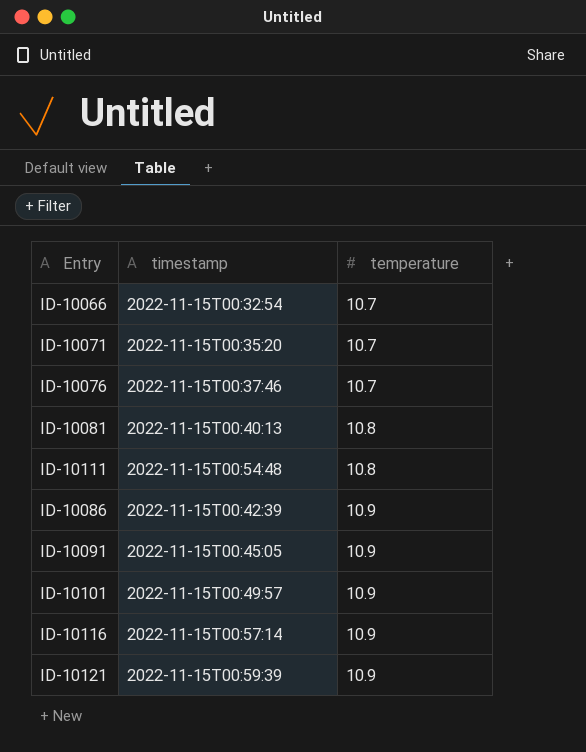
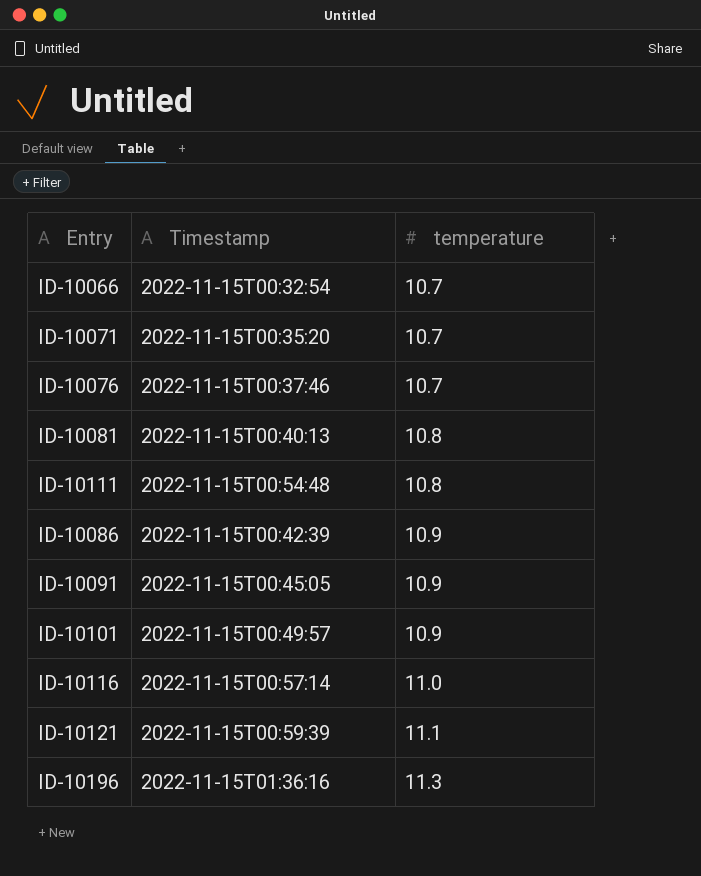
column name: timestamp -> Timestamp
ID-10116 | temperature: 10.9 -> 11.0
ID-10121 | temperature: 10.9 -> 11.1
row ID-10196: none -> 2022-11-15T01:36:16 | 11.3

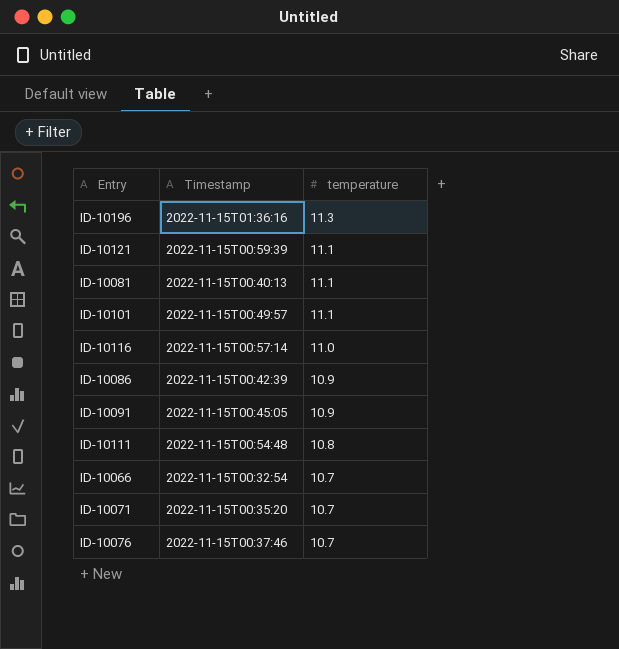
row order: temperature ascending -> temperature descending
ID-10081 | temperature: 10.8 -> 11.1
ID-10101 | temperature: 10.9 -> 11.1

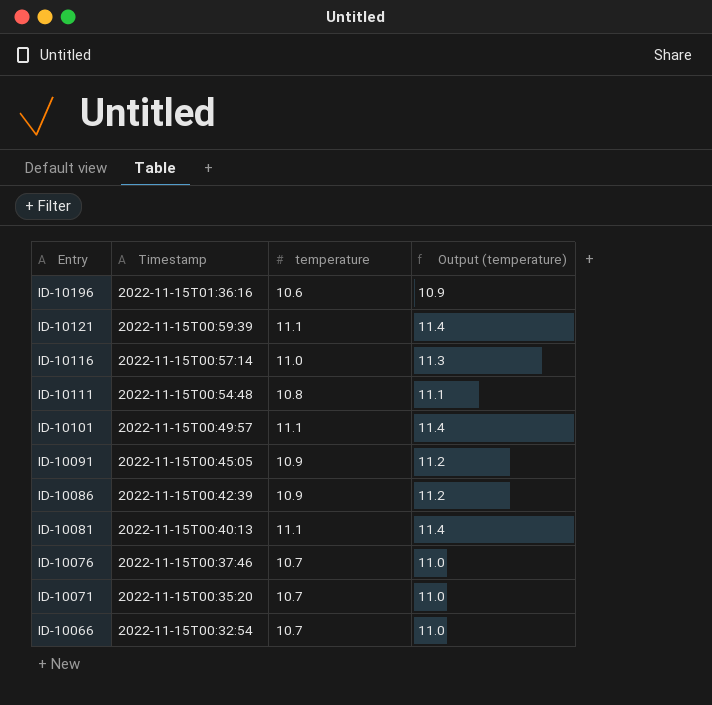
row order: temperature descending -> Entry descending
column Output (temperature) | formula: none -> [temperature] * 1.03
ID-10196 | temperature: 11.3 -> 10.6

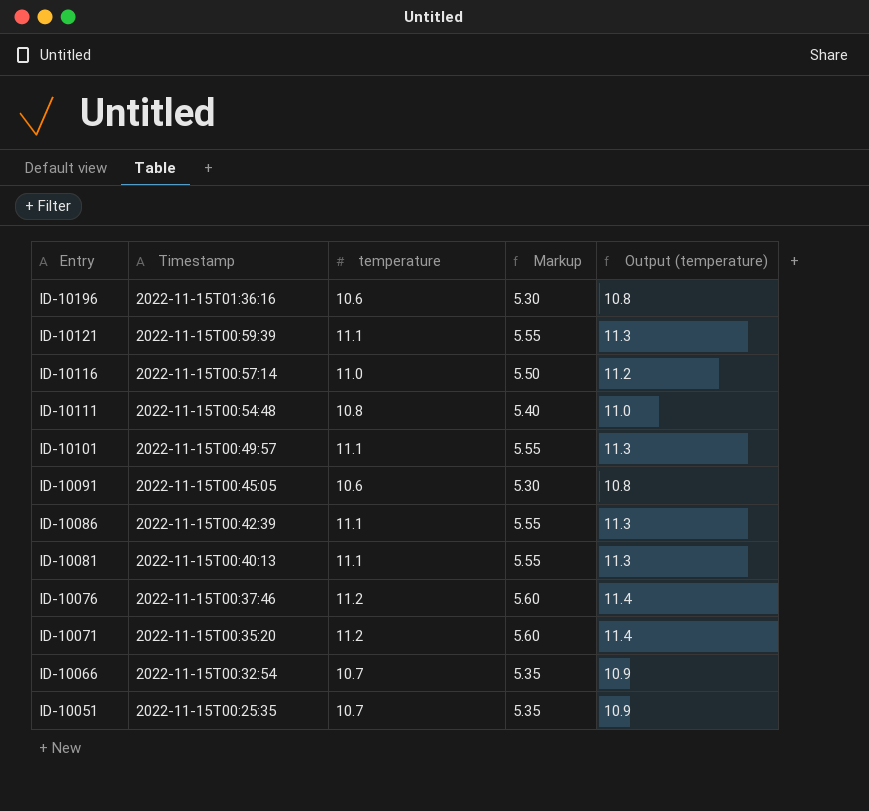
column Markup | formula: none -> [temperature] * 0.5
column Output (temperature) | formula: [temperature] * 1.03 -> [temperature] * 1.02
ID-10091 | temperature: 10.9 -> 10.6
ID-10086 | temperature: 10.9 -> 11.1
ID-10076 | temperature: 10.7 -> 11.2
ID-10071 | temperature: 10.7 -> 11.2
row ID-10051: none -> 2022-11-15T00:25:35 | 10.7 | 5.35 | 10.9

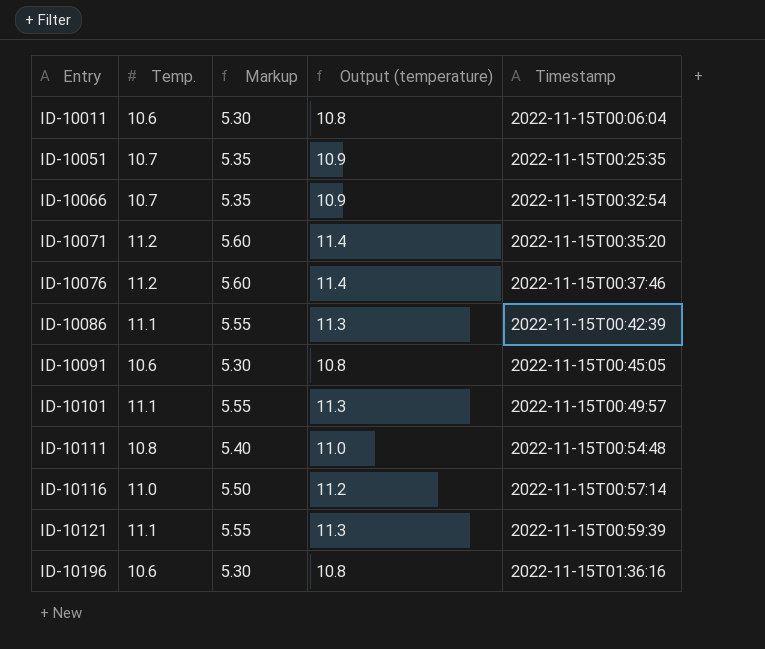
row order: Entry descending -> Entry ascending
column name: temperature -> Temp.
column Timestamp | position: 2 -> 5
row ID-10081: 2022-11-15T00:40:13 | 11.1 | 5.55 | 11.3 -> none
row ID-10011: none -> 10.6 | 5.30 | 10.8 | 2022-11-15T00:06:04

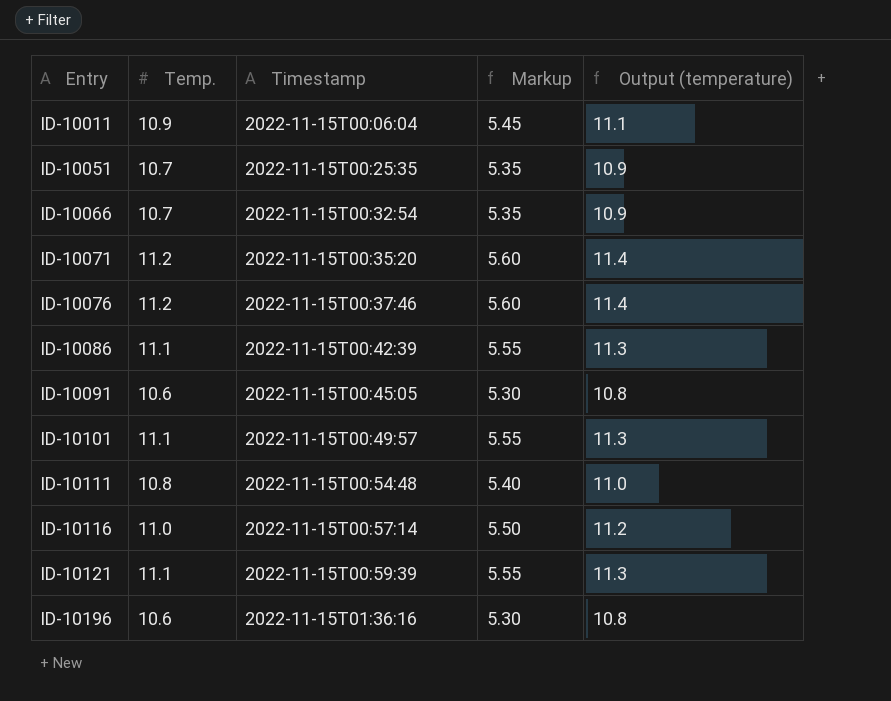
column Timestamp | position: 5 -> 3
ID-10011 | Temp.: 10.6 -> 10.9
ID-10011 | Markup: 5.30 -> 5.45
ID-10011 | Output (temperature): 10.8 -> 11.1

